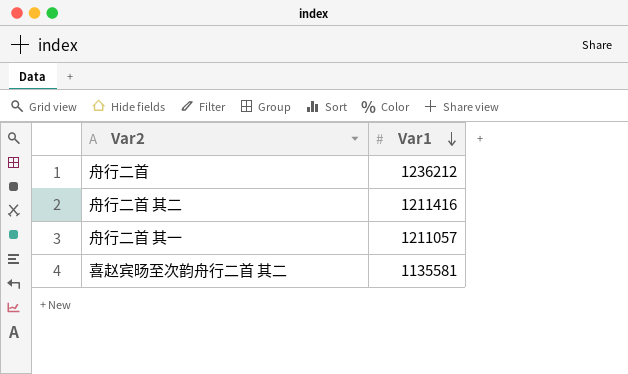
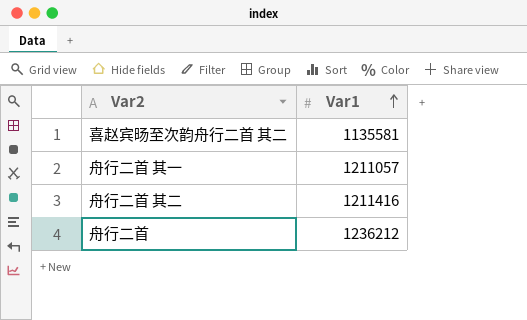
row order: Var1 descending -> Var1 ascending

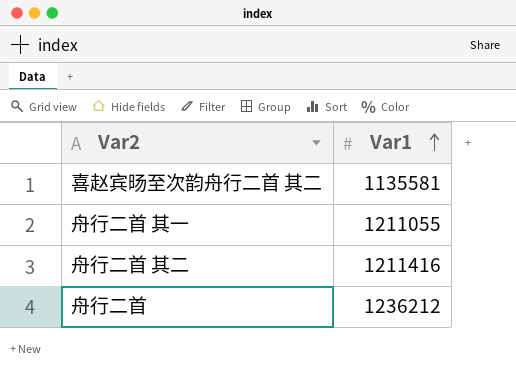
舟行二首 其一 | Var1: 1211057 -> 1211055

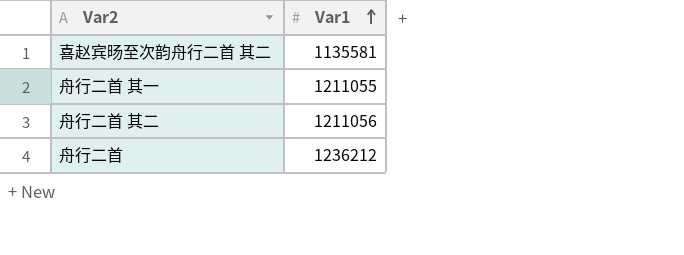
舟行二首 其二 | Var1: 1211416 -> 1211056

